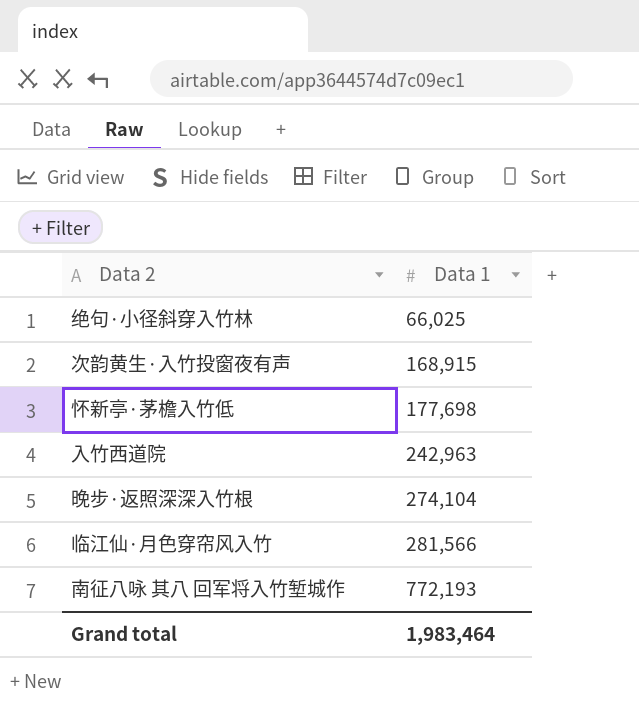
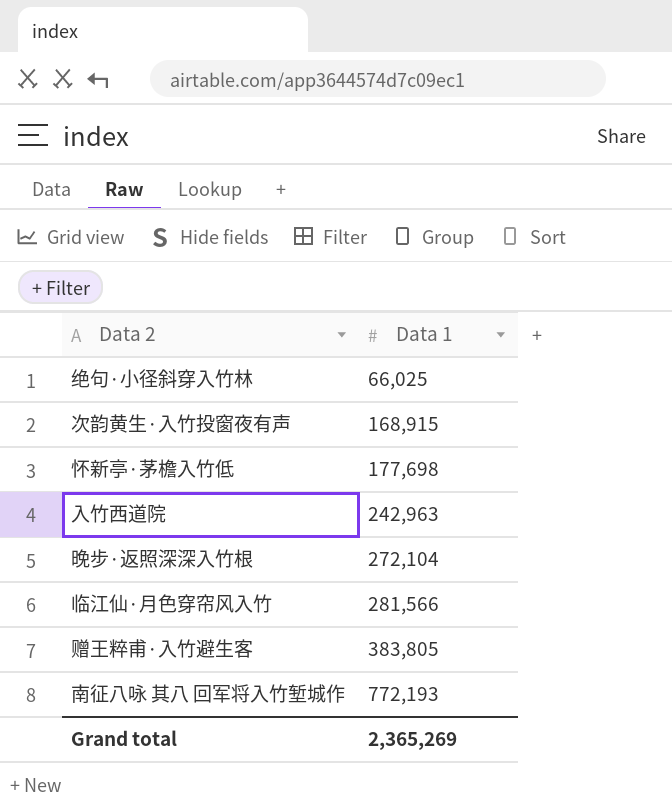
晚步·返照深深入竹根 | Data 1: 274,104 -> 272,104
row 赠王粹甫·入竹避生客: none -> 383,805
Grand total | Data 1: 1,983,464 -> 2,365,269

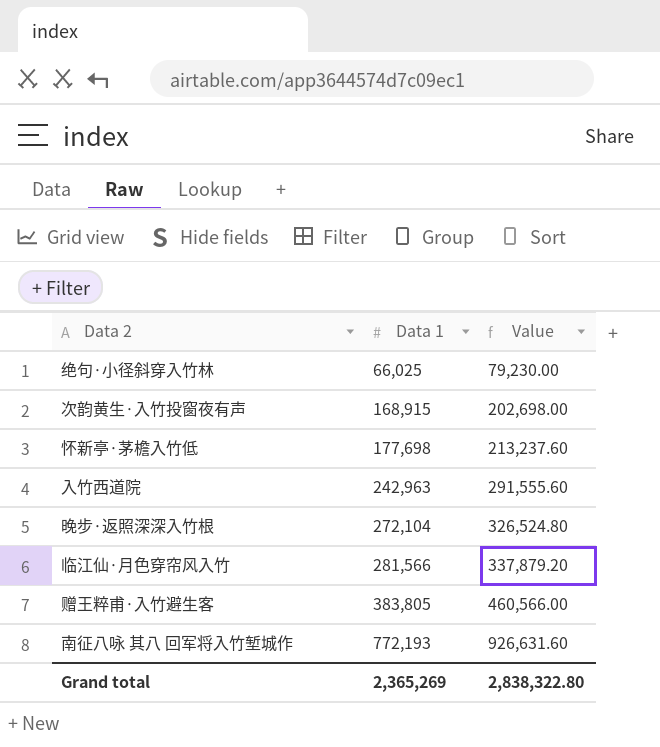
column Value | formula: none -> [Data 1] * 1.2

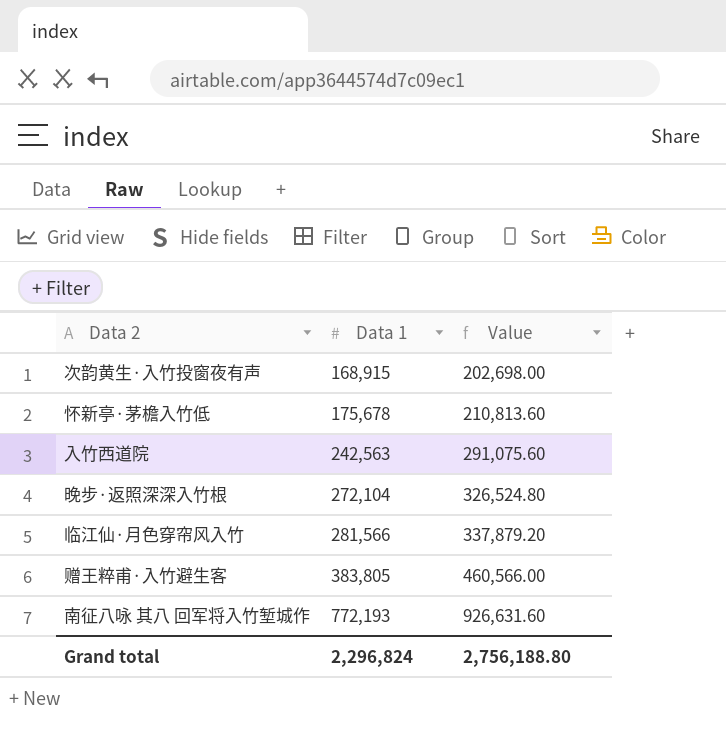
row 绝句·小径斜穿入竹林: 66,025 | 79,230.00 -> none
怀新亭·茅檐入竹低 | Data 1: 177,698 -> 175,678
怀新亭·茅檐入竹低 | Value: 213,237.60 -> 210,813.60
入竹西道院 | Data 1: 242,963 -> 242,563
入竹西道院 | Value: 291,555.60 -> 291,075.60
Grand total | Data 1: 2,365,269 -> 2,296,824
Grand total | Value: 2,838,322.80 -> 2,756,188.80

